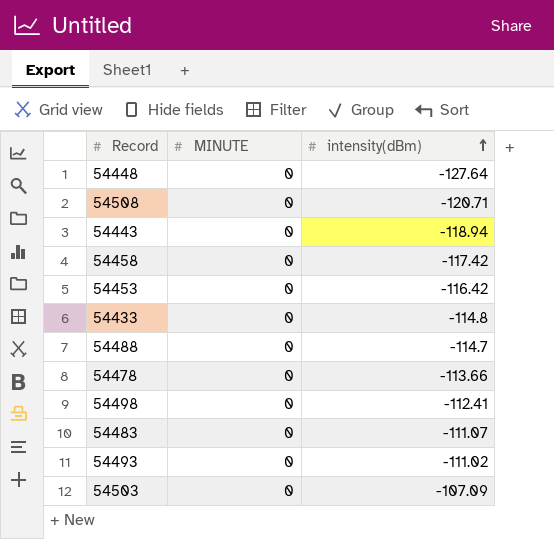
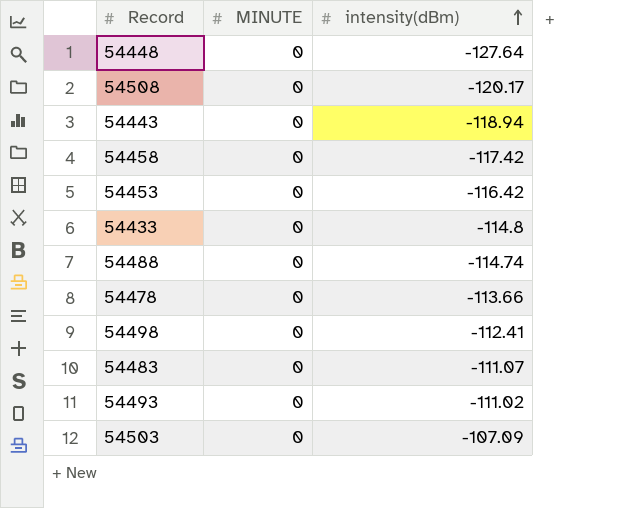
54508 | intensity(dBm): -120.71 -> -120.17
54488 | intensity(dBm): -114.7 -> -114.74

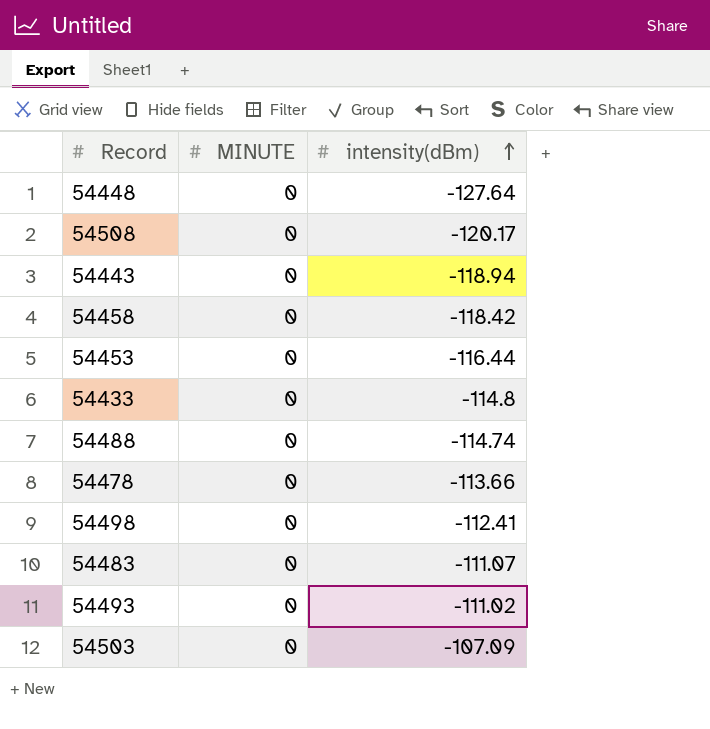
54458 | intensity(dBm): -117.42 -> -118.42
54453 | intensity(dBm): -116.42 -> -116.44

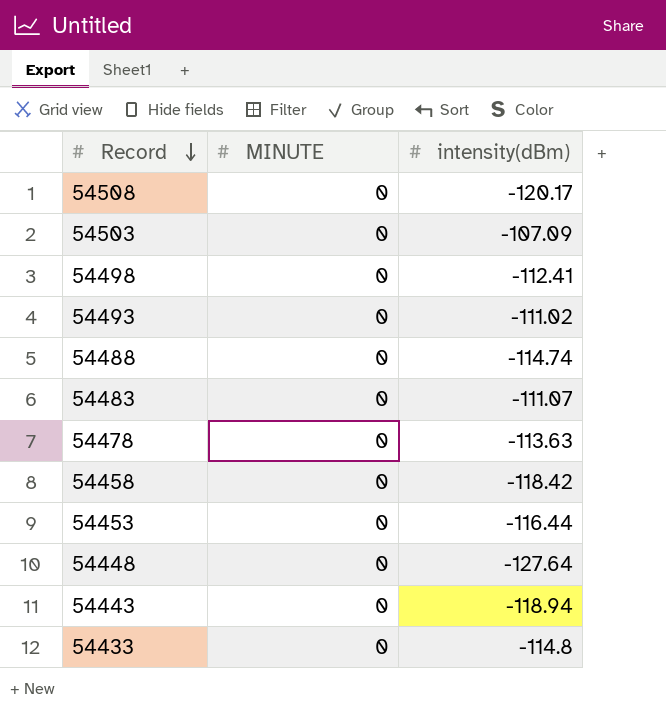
row order: intensity(dBm) ascending -> Record descending
54478 | intensity(dBm): -113.66 -> -113.63

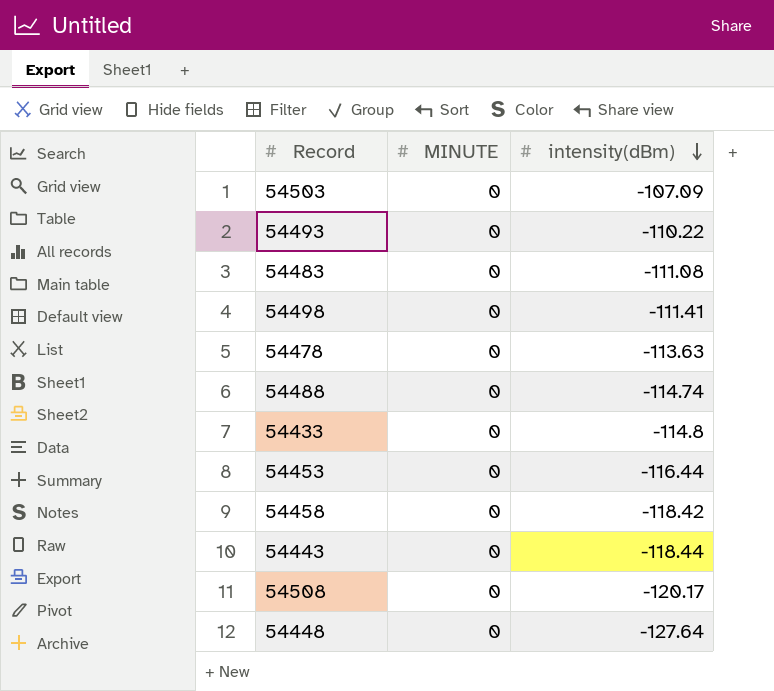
row order: Record descending -> intensity(dBm) descending
54493 | intensity(dBm): -111.02 -> -110.22
54483 | intensity(dBm): -111.07 -> -111.08
54498 | intensity(dBm): -112.41 -> -111.41
54443 | intensity(dBm): -118.94 -> -118.44

